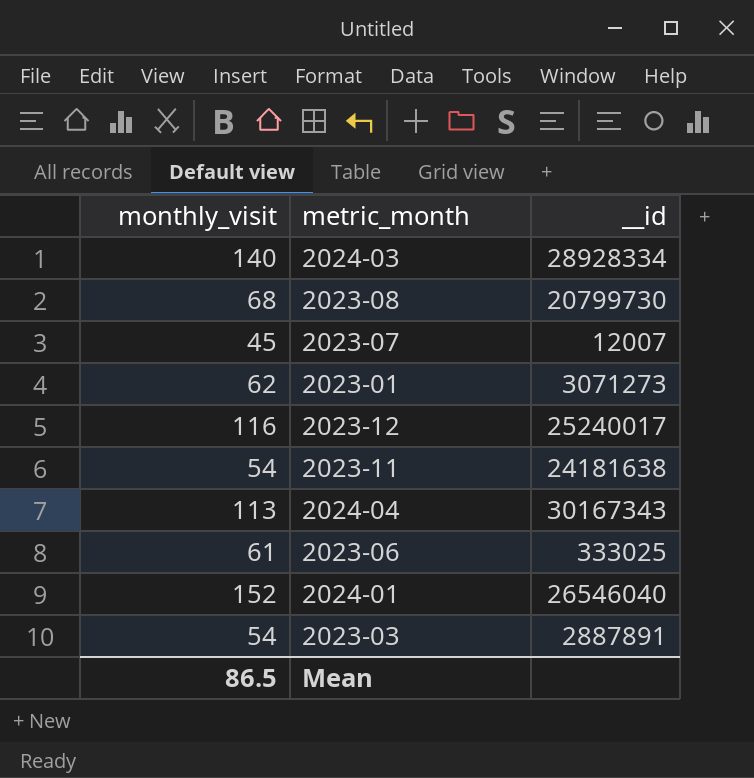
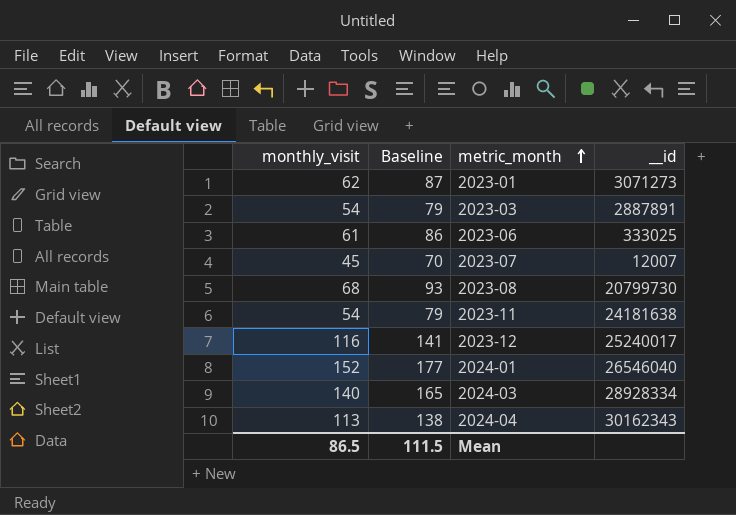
row order: none -> metric_month ascending
column Baseline | formula: none -> [monthly_visit] + 25
2024-04 | __id: 30167343 -> 30162343

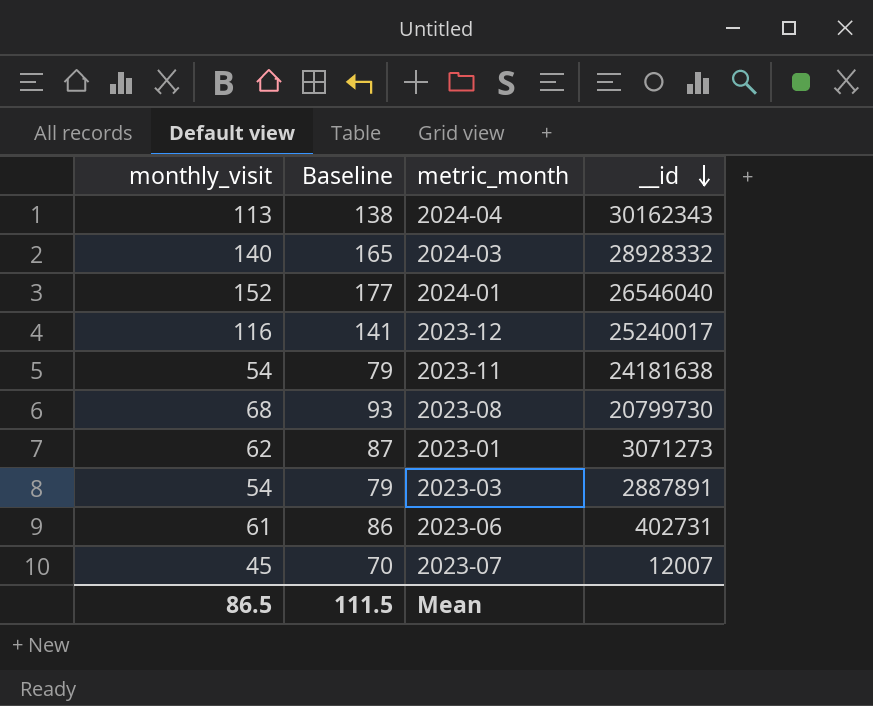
row order: metric_month ascending -> __id descending
2024-03 | __id: 28928334 -> 28928332
2023-06 | __id: 333025 -> 402731

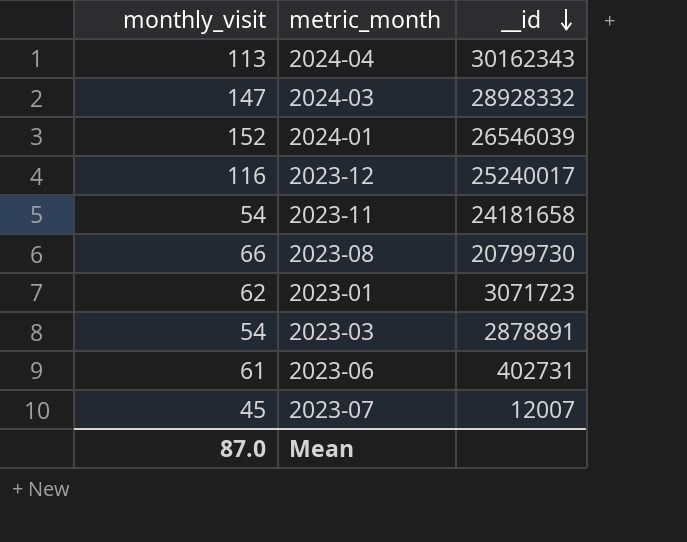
column Baseline | formula: [monthly_visit] + 25 -> none
2024-03 | monthly_visit: 140 -> 147
2024-01 | __id: 26546040 -> 26546039
2023-11 | __id: 24181638 -> 24181658
2023-08 | monthly_visit: 68 -> 66
2023-01 | __id: 3071273 -> 3071723
2023-03 | __id: 2887891 -> 2878891
Mean | monthly_visit: 86.5 -> 87.0

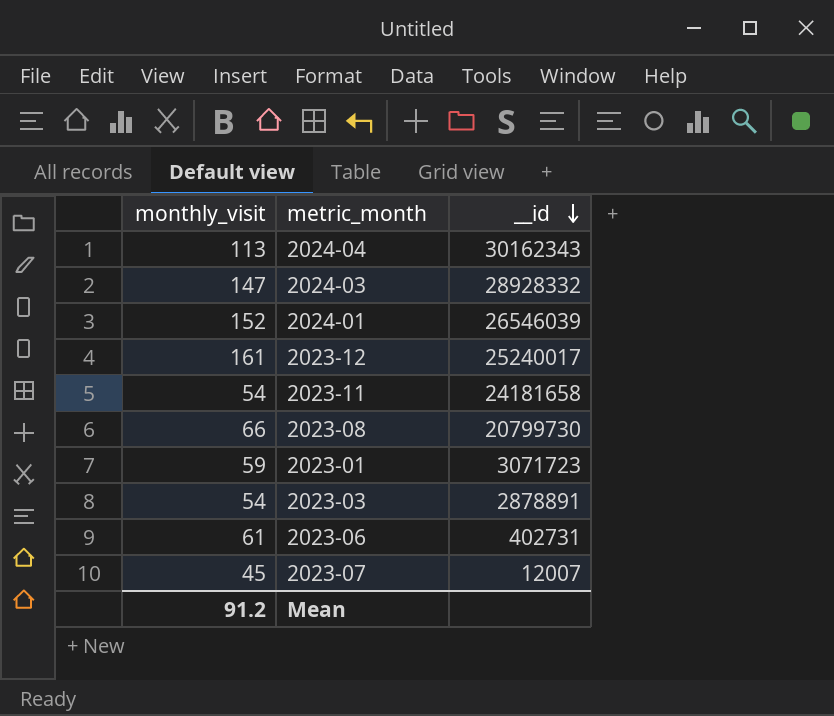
2023-12 | monthly_visit: 116 -> 161
2023-01 | monthly_visit: 62 -> 59
Mean | monthly_visit: 87.0 -> 91.2

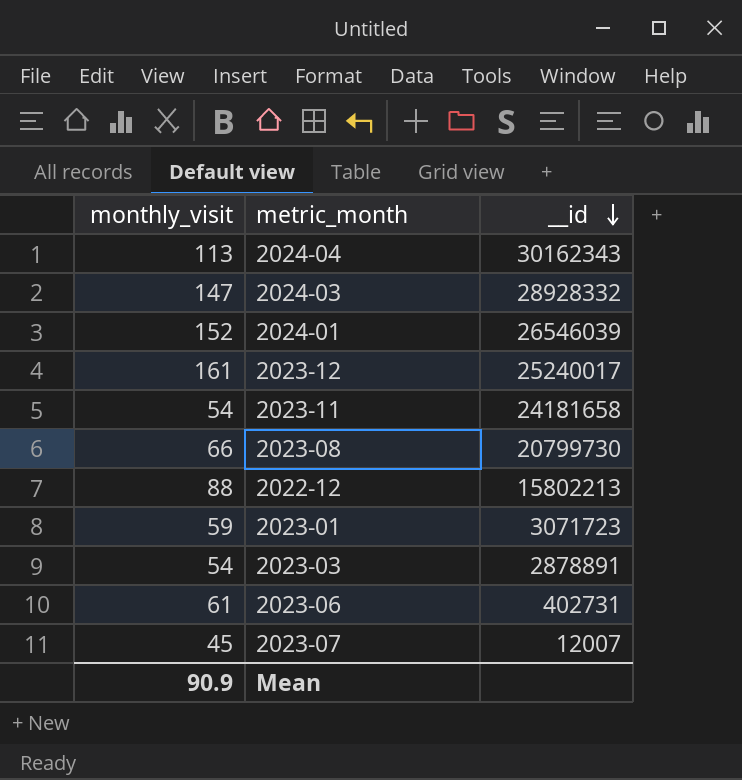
row 2022-12: none -> 88 | 15802213
Mean | monthly_visit: 91.2 -> 90.9

